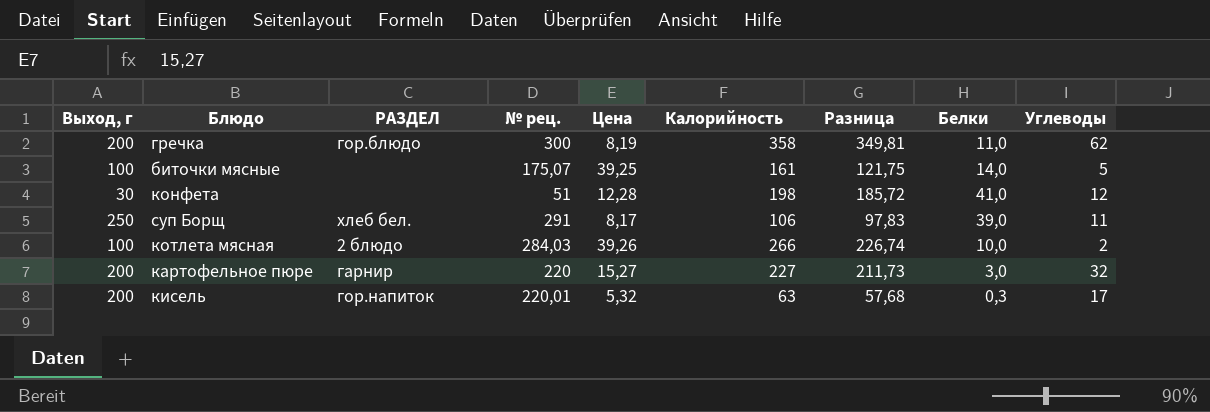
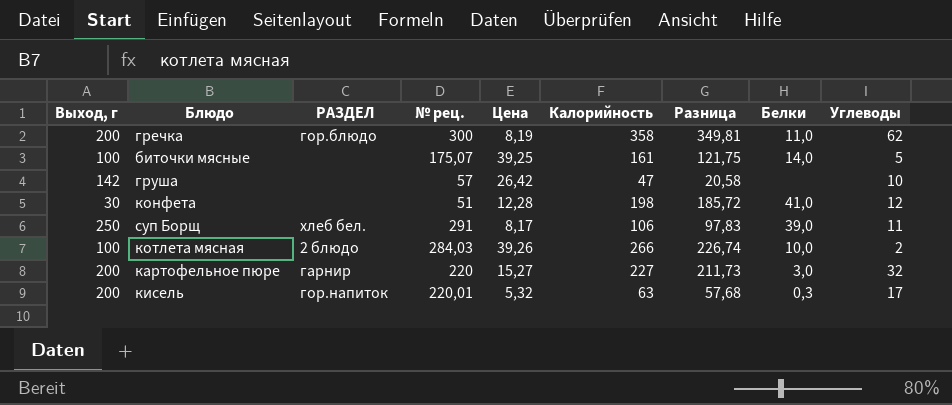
row груша: none -> 142 | none | 57 | 26,42 | 47 | 20,58 | none | 10

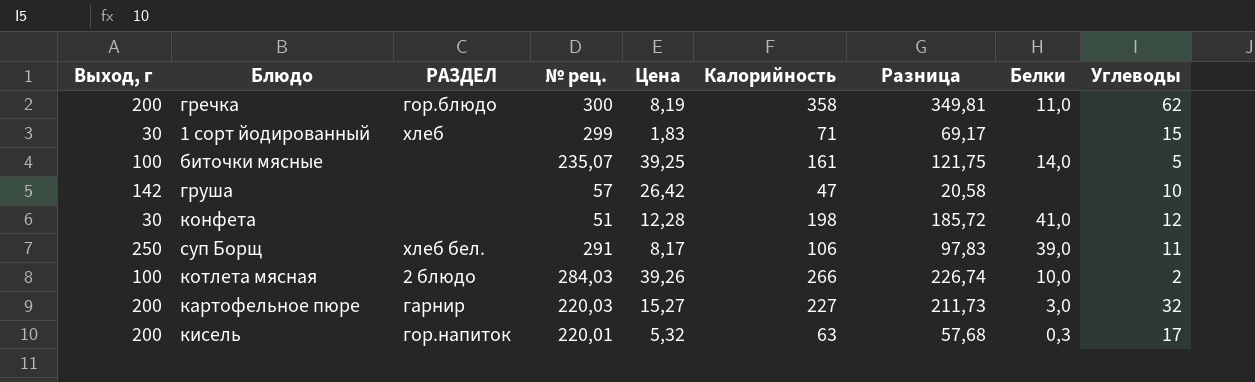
row 1 сорт йодированный: none -> 30 | хлеб | 299 | 1,83 | 71 | 69,17 | none | 15
биточки мясные | № рец.: 175,07 -> 235,07
картофельное пюре | № рец.: 220 -> 220,03

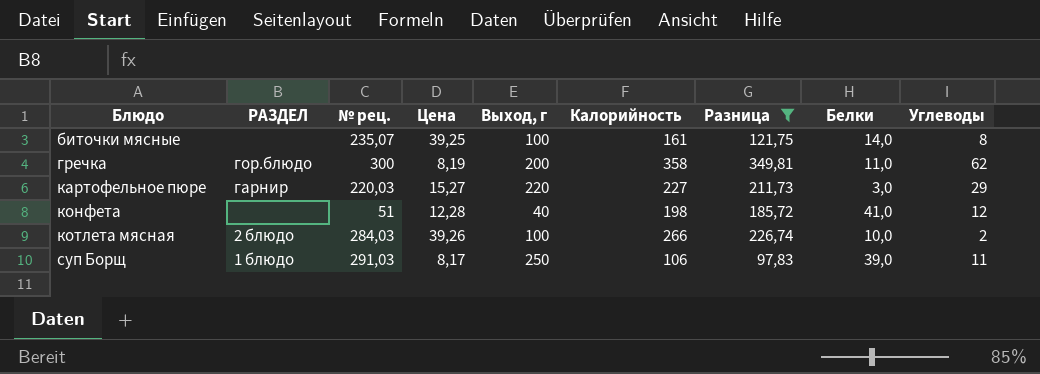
filter: none -> Разница >= 97,83
row order: none -> Блюдо ascending
column Выход, г | position: 1 -> 5
биточки мясные | Углеводы: 5 -> 8
картофельное пюре | Выход, г: 200 -> 220
картофельное пюре | Углеводы: 32 -> 29
конфета | Выход, г: 30 -> 40
суп Борщ | РАЗДЕЛ: хлеб бел. -> 1 блюдо
суп Борщ | № рец.: 291 -> 291,03

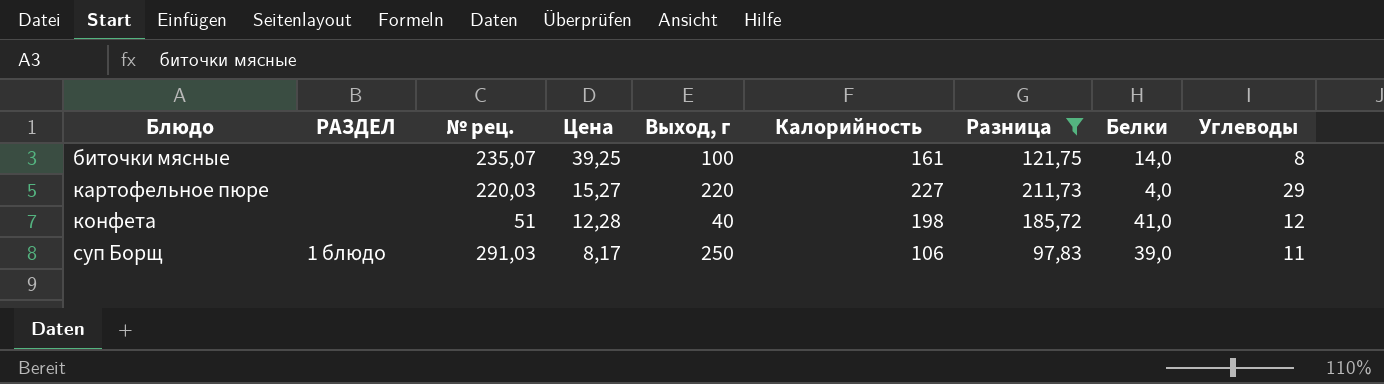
row гречка: гор.блюдо | 300 | 8,19 | 200 | 358 | 349,81 | 11,0 | 62 -> none
row котлета мясная: 2 блюдо | 284,03 | 39,26 | 100 | 266 | 226,74 | 10,0 | 2 -> none
картофельное пюре | РАЗДЕЛ: гарнир -> none
картофельное пюре | Белки: 3,0 -> 4,0

